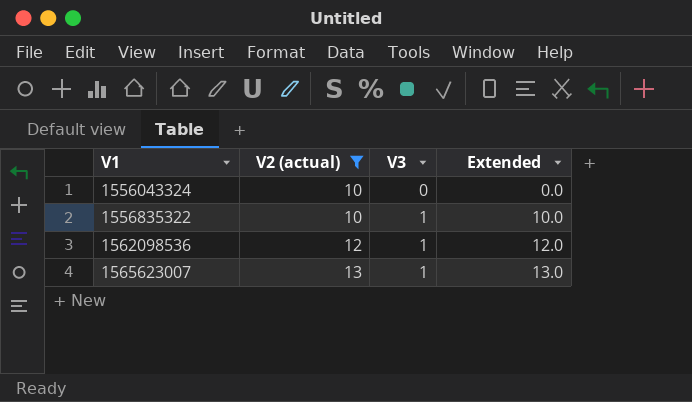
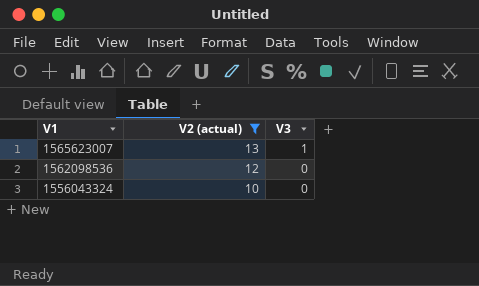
row order: V1 ascending -> V1 descending
column Extended | formula: [V2 (actual)] * [V3] -> none
row 1556835322: 10 | 1 | 10.0 -> none
1562098536 | V3: 1 -> 0

